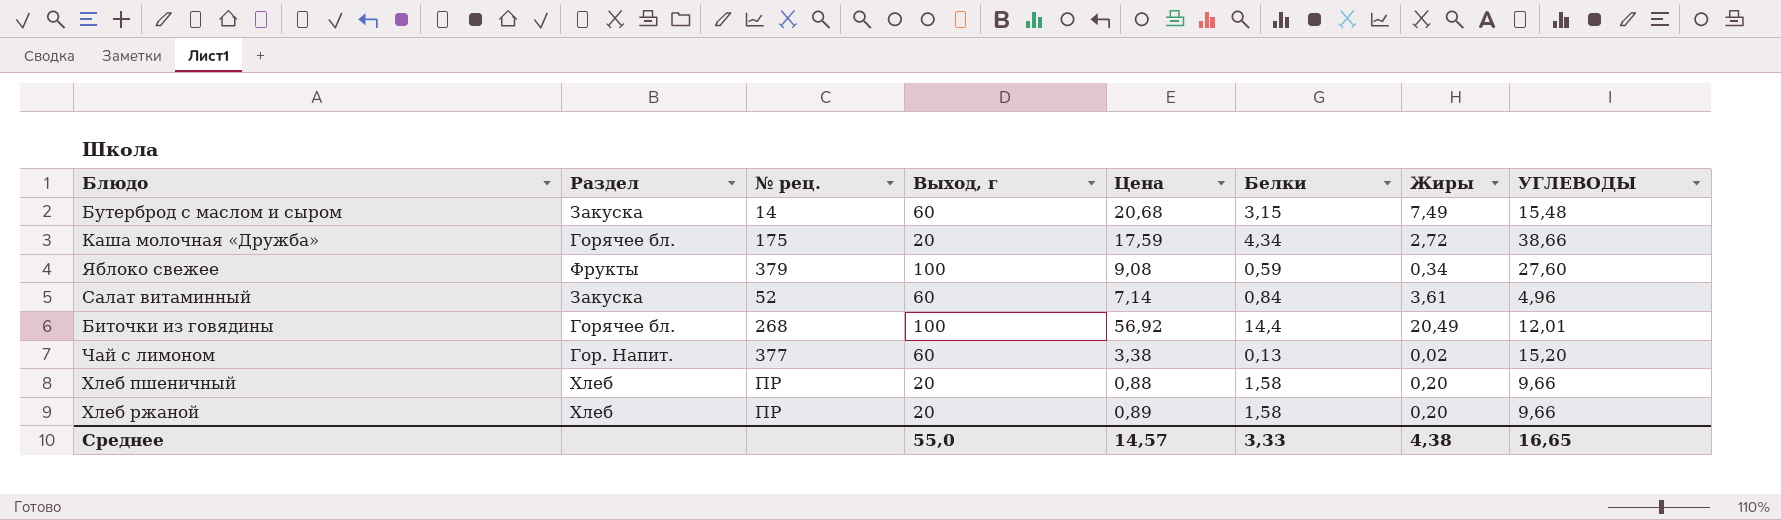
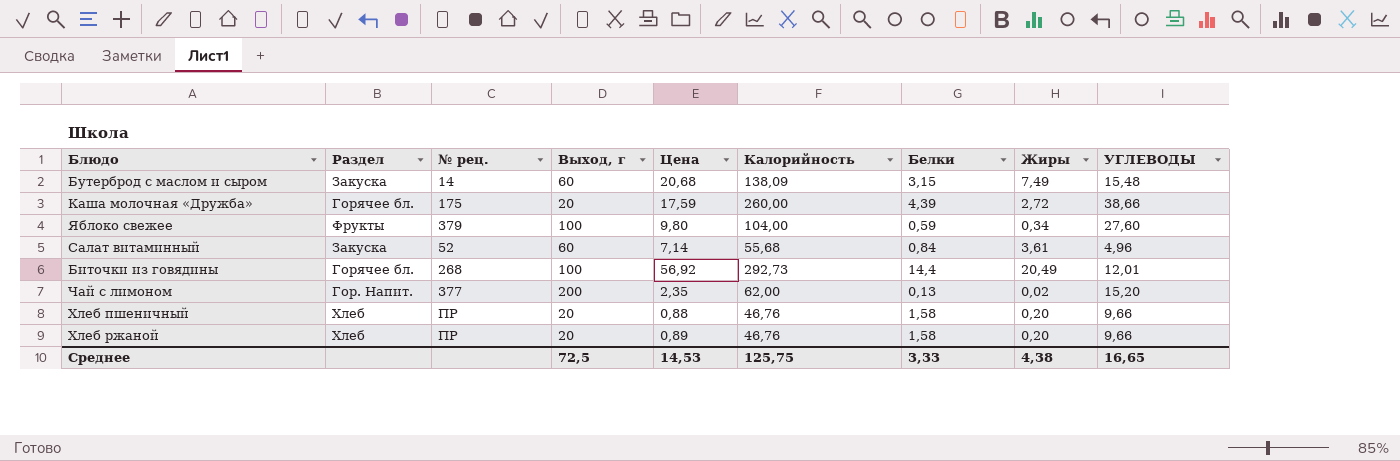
column Калорийность | position: none -> 6
Каша молочная «Дружба» | Белки: 4,34 -> 4,39
Яблоко свежее | Цена: 9,08 -> 9,80
Чай с лимоном | Выход, г: 60 -> 200
Чай с лимоном | Цена: 3,38 -> 2,35
Среднее | Выход, г: 55,0 -> 72,5
Среднее | Цена: 14,57 -> 14,53

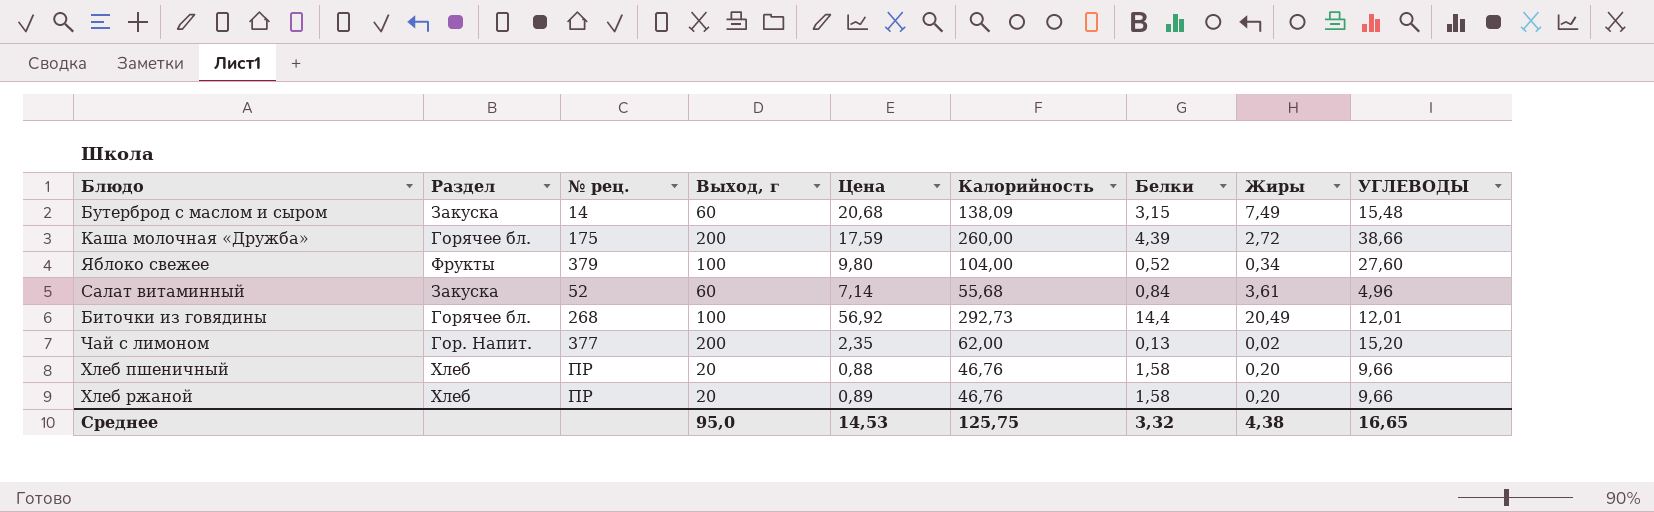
Каша молочная «Дружба» | Выход, г: 20 -> 200
Яблоко свежее | Белки: 0,59 -> 0,52
Среднее | Выход, г: 72,5 -> 95,0
Среднее | Белки: 3,33 -> 3,32

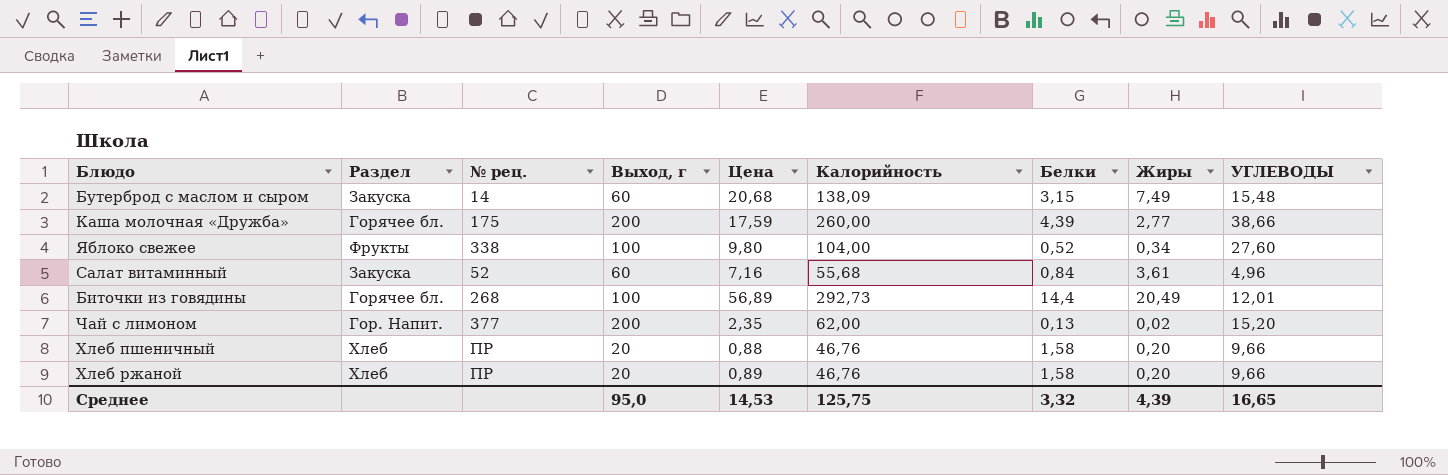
Каша молочная «Дружба» | Жиры: 2,72 -> 2,77
Яблоко свежее | № рец.: 379 -> 338
Салат витаминный | Цена: 7,14 -> 7,16
Биточки из говядины | Цена: 56,92 -> 56,89
Среднее | Жиры: 4,38 -> 4,39

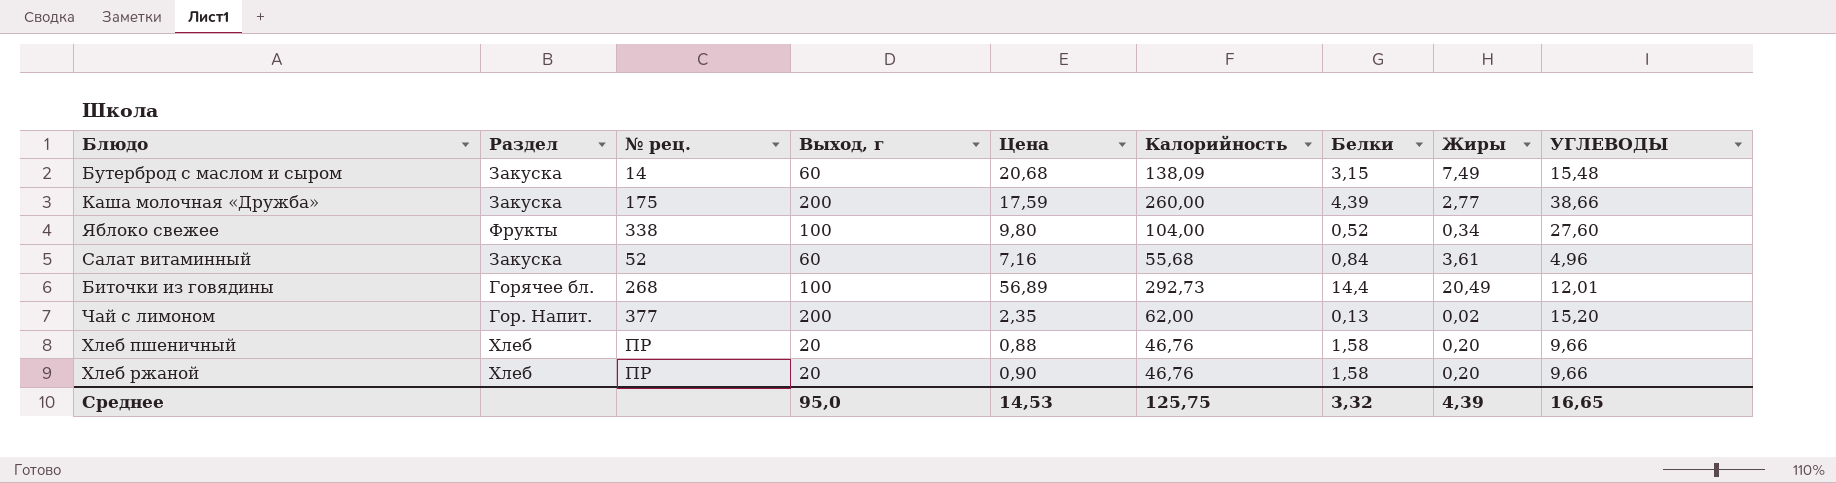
Каша молочная «Дружба» | Раздел: Горячее бл. -> Закуска
Хлеб ржаной | Цена: 0,89 -> 0,90

